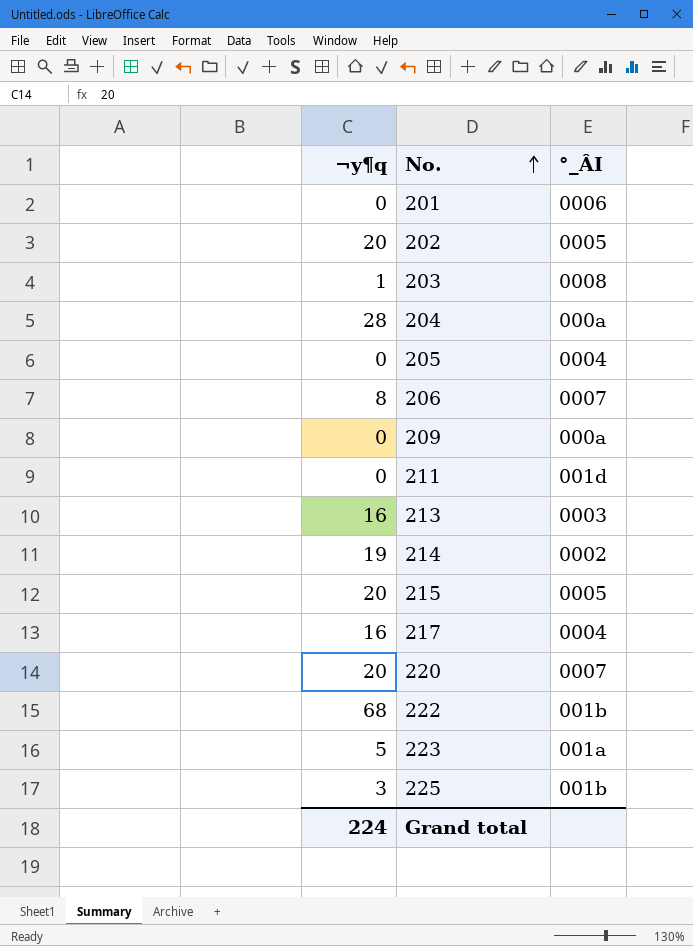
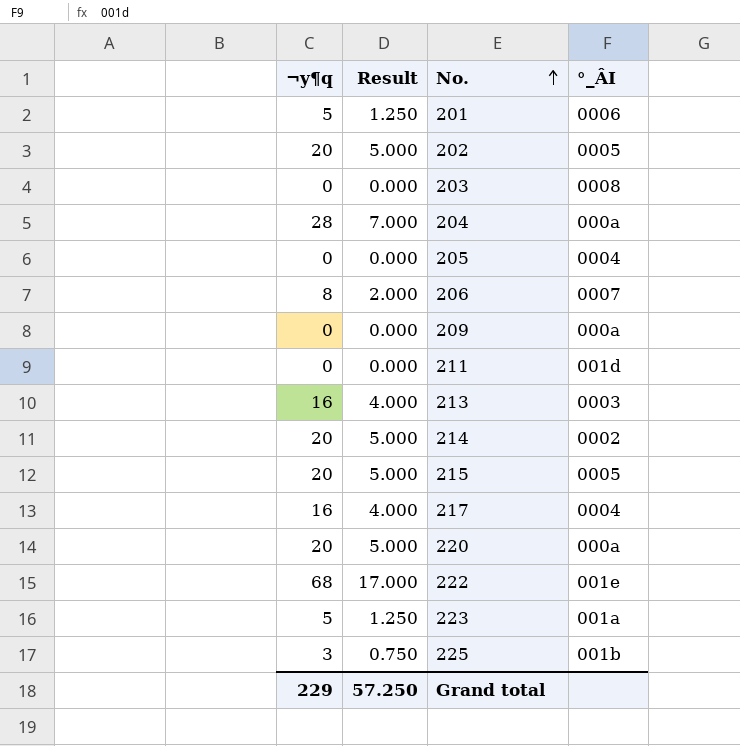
column Result | formula: none -> [¬y¶q] * 0.25
201 | ¬y¶q: 0 -> 5
203 | ¬y¶q: 1 -> 0
214 | ¬y¶q: 19 -> 20
220 | °_ÂI: 0007 -> 000a
222 | °_ÂI: 001b -> 001e
Grand total | ¬y¶q: 224 -> 229

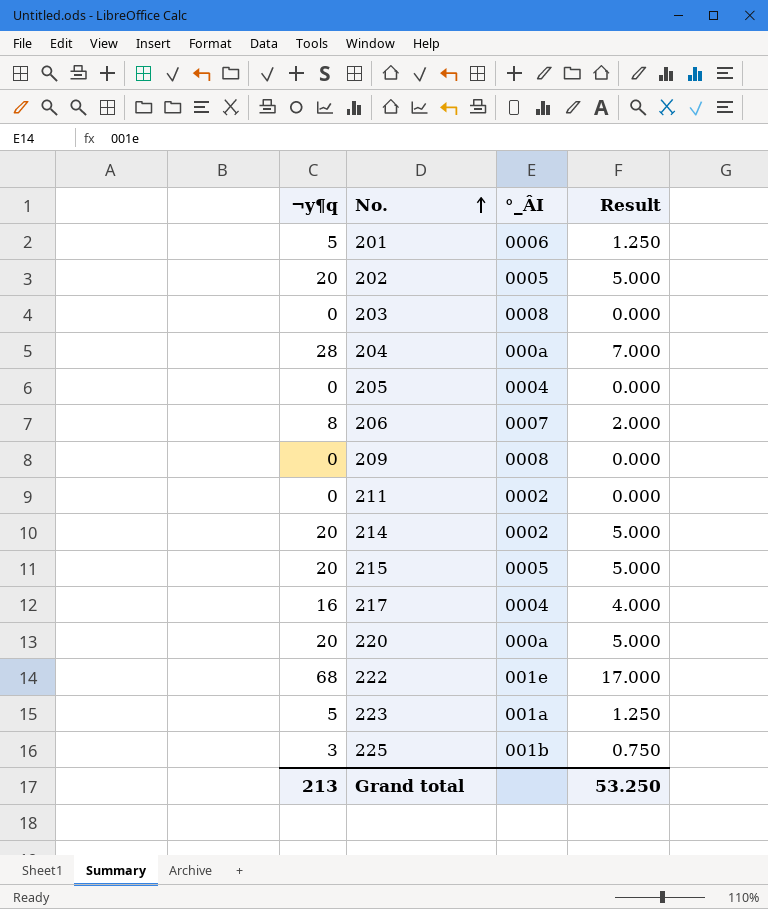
column Result | position: 2 -> 4
row 213: 16 | 4.000 | 0003 -> none
209 | °_ÂI: 000a -> 0008
211 | °_ÂI: 001d -> 0002
Grand total | ¬y¶q: 229 -> 213
Grand total | Result: 57.250 -> 53.250

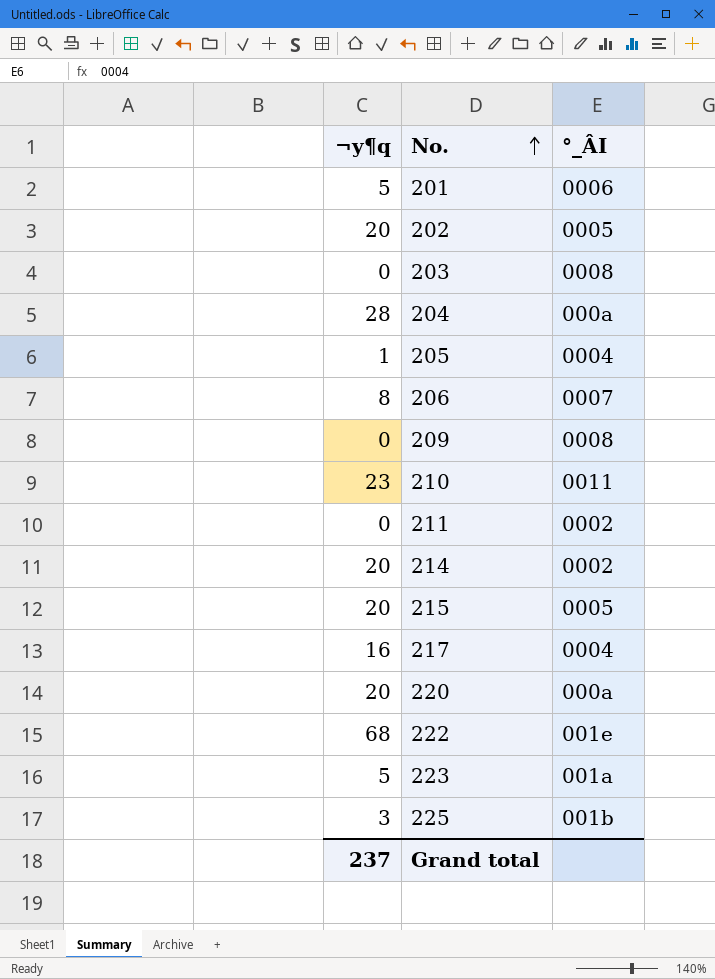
column Result | formula: [¬y¶q] * 0.25 -> none
205 | ¬y¶q: 0 -> 1
row 210: none -> 23 | 0011
Grand total | ¬y¶q: 213 -> 237

